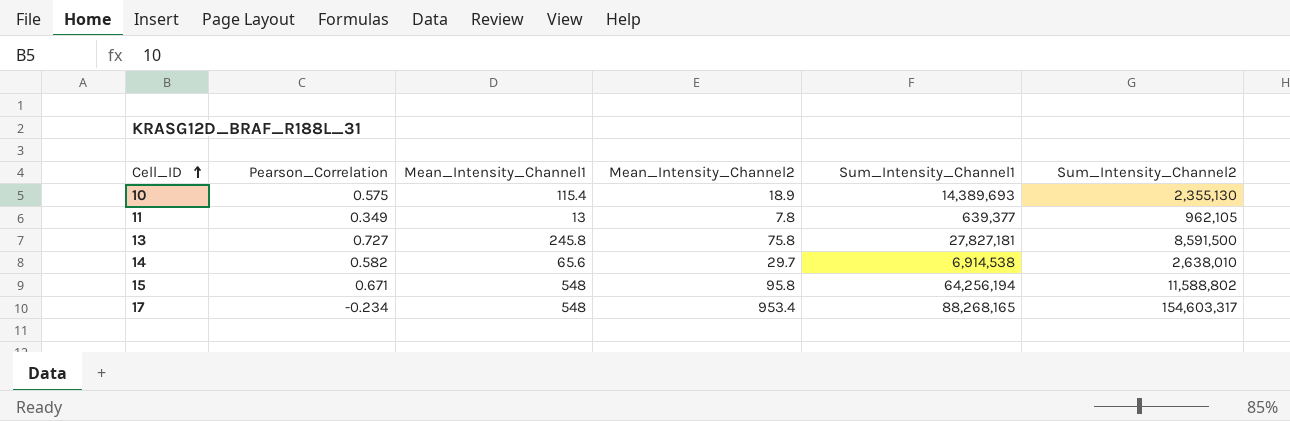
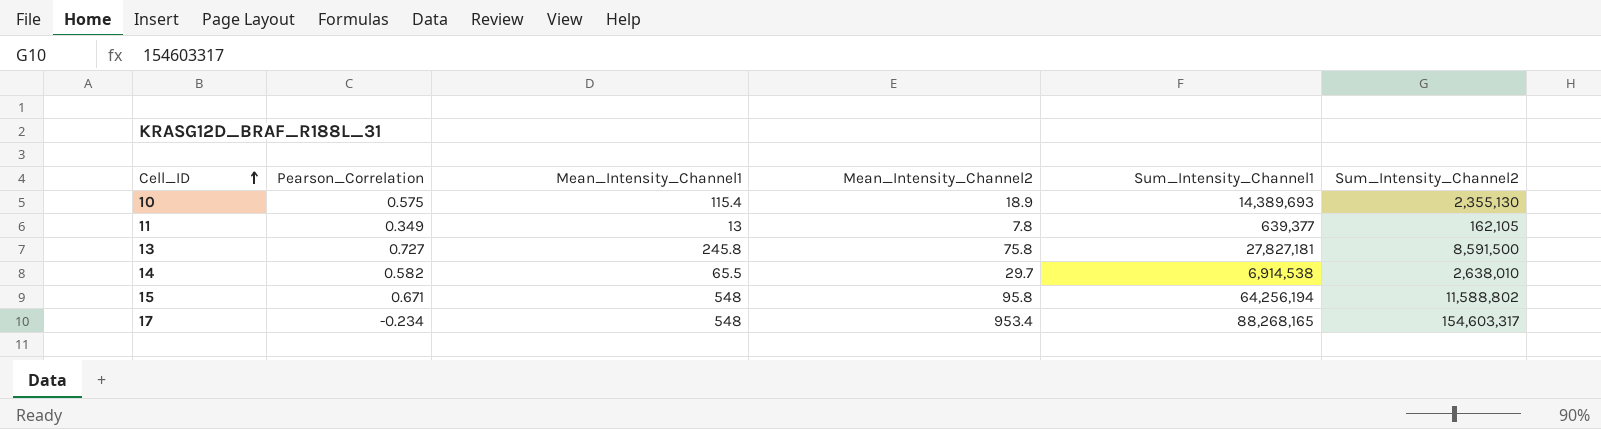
11 | Sum_Intensity_Channel2: 962,105 -> 162,105
14 | Mean_Intensity_Channel1: 65.6 -> 65.5

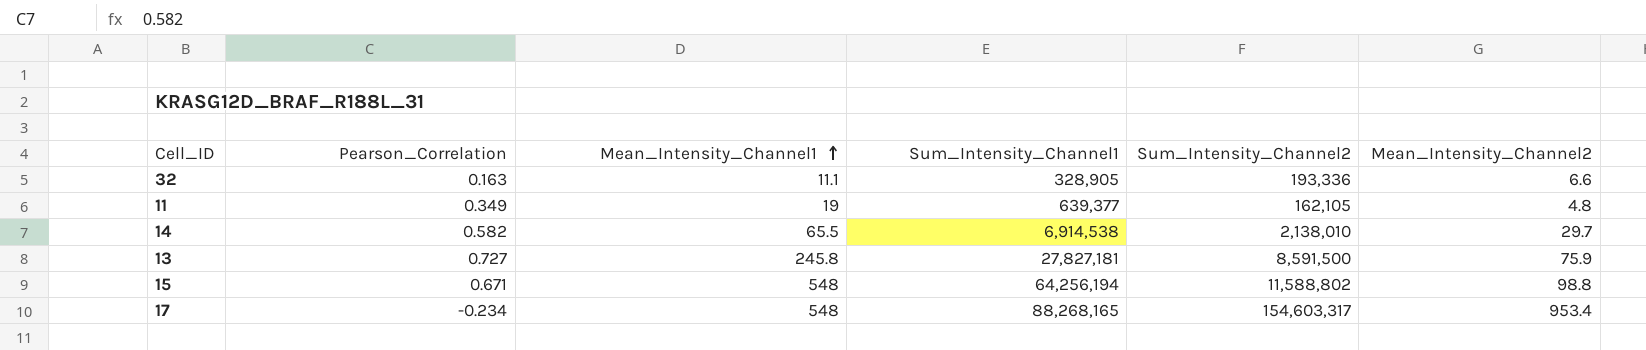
row order: Cell_ID ascending -> Mean_Intensity_Channel1 ascending
column Mean_Intensity_Channel2 | position: 4 -> 6
row 10: 0.575 | 115.4 | 18.9 | 14,389,693 | 2,355,130 -> none
row 32: none -> 0.163 | 11.1 | 328,905 | 193,336 | 6.6
11 | Mean_Intensity_Channel1: 13 -> 19
11 | Mean_Intensity_Channel2: 7.8 -> 4.8
14 | Sum_Intensity_Channel2: 2,638,010 -> 2,138,010
13 | Mean_Intensity_Channel2: 75.8 -> 75.9
15 | Mean_Intensity_Channel2: 95.8 -> 98.8

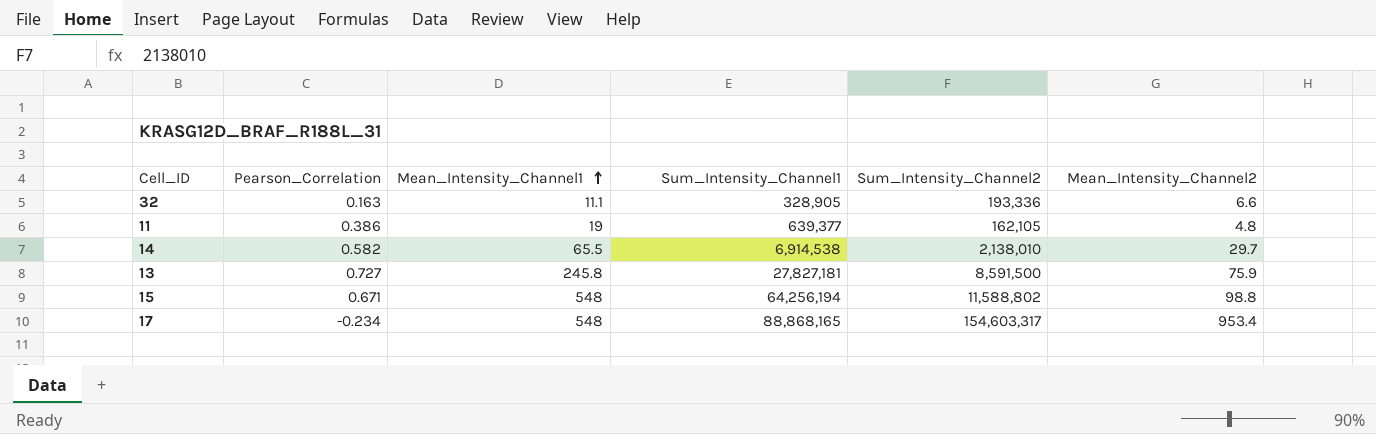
11 | Pearson_Correlation: 0.349 -> 0.386
17 | Sum_Intensity_Channel1: 88,268,165 -> 88,868,165

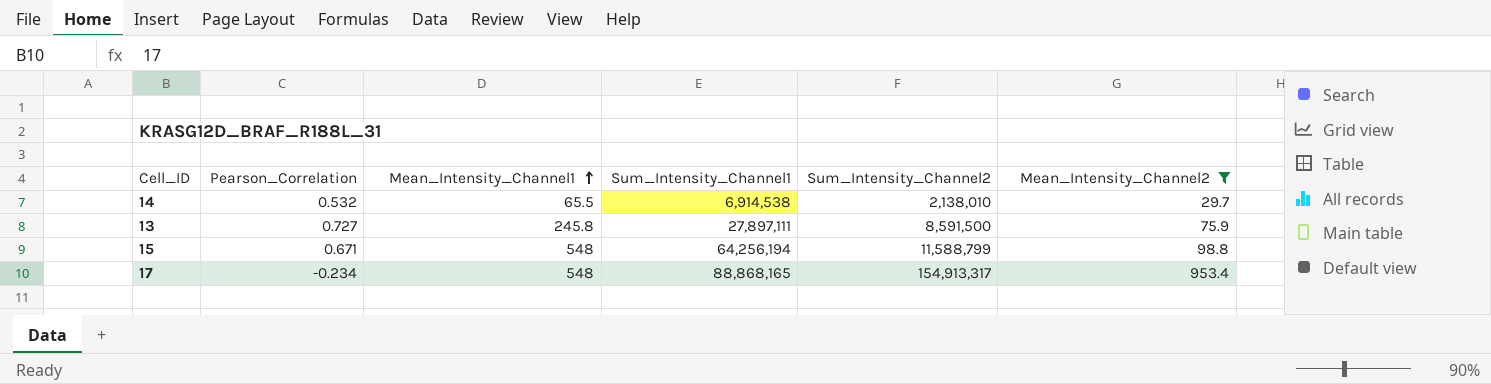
filter: none -> Mean_Intensity_Channel2 >= 29.7
14 | Pearson_Correlation: 0.582 -> 0.532
13 | Sum_Intensity_Channel1: 27,827,181 -> 27,897,111
15 | Sum_Intensity_Channel2: 11,588,802 -> 11,588,799
17 | Sum_Intensity_Channel2: 154,603,317 -> 154,913,317

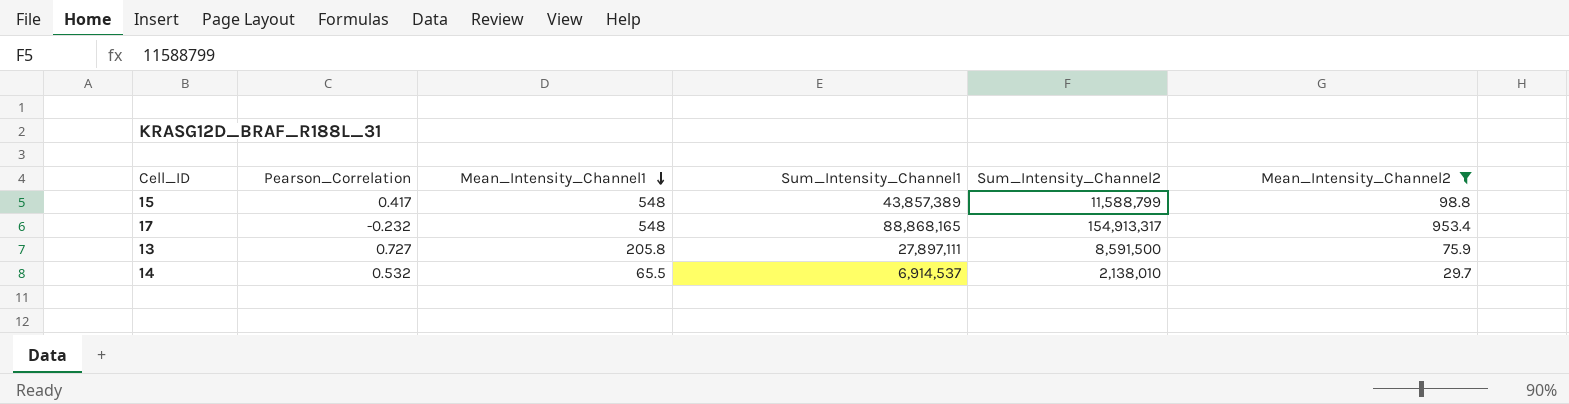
row order: Mean_Intensity_Channel1 ascending -> Mean_Intensity_Channel1 descending
15 | Pearson_Correlation: 0.671 -> 0.417
15 | Sum_Intensity_Channel1: 64,256,194 -> 43,857,389
17 | Pearson_Correlation: -0.234 -> -0.232
13 | Mean_Intensity_Channel1: 245.8 -> 205.8
14 | Sum_Intensity_Channel1: 6,914,538 -> 6,914,537

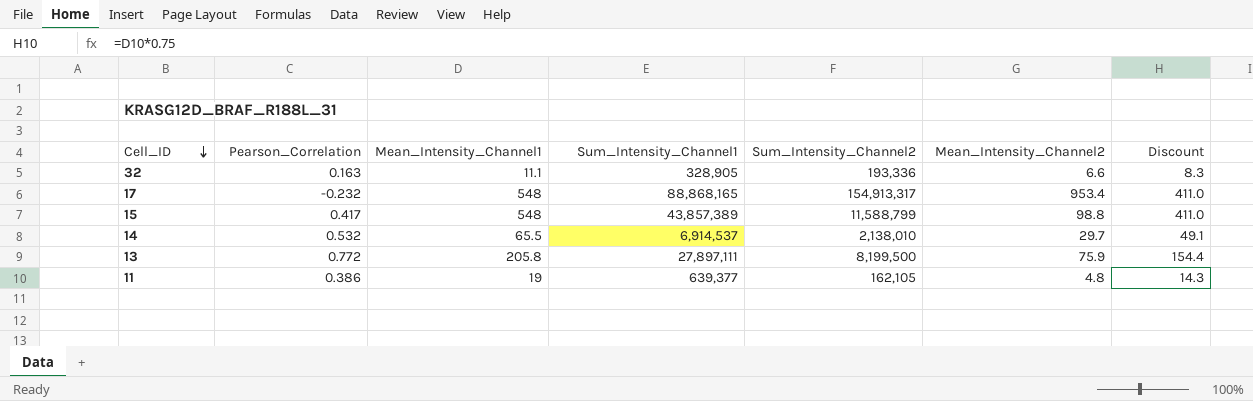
filter: Mean_Intensity_Channel2 >= 29.7 -> none
row order: Mean_Intensity_Channel1 descending -> Cell_ID descending
column Discount | formula: none -> [Mean_Intensity_Channel1] * 0.75
13 | Pearson_Correlation: 0.727 -> 0.772
13 | Sum_Intensity_Channel2: 8,591,500 -> 8,199,500

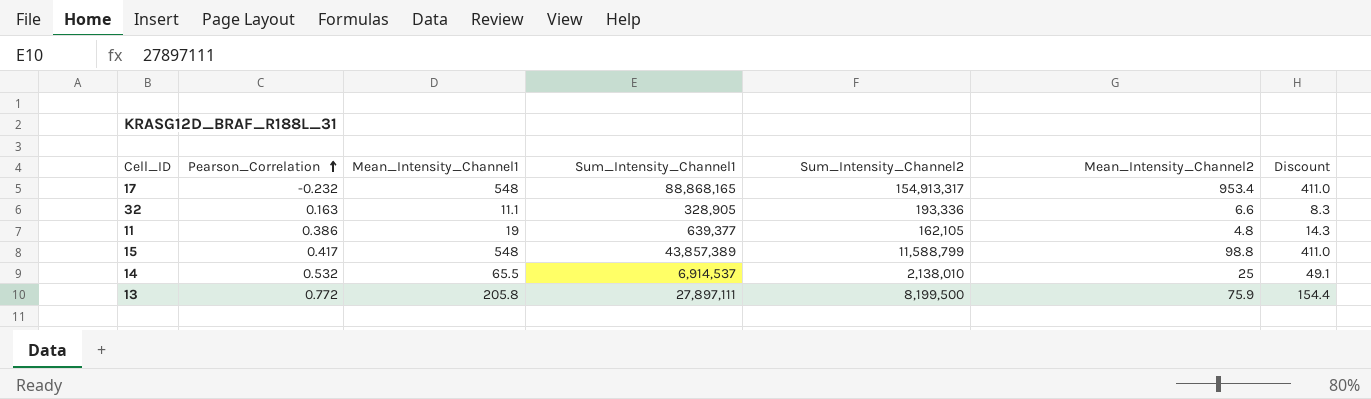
row order: Cell_ID descending -> Pearson_Correlation ascending
14 | Mean_Intensity_Channel2: 29.7 -> 25

